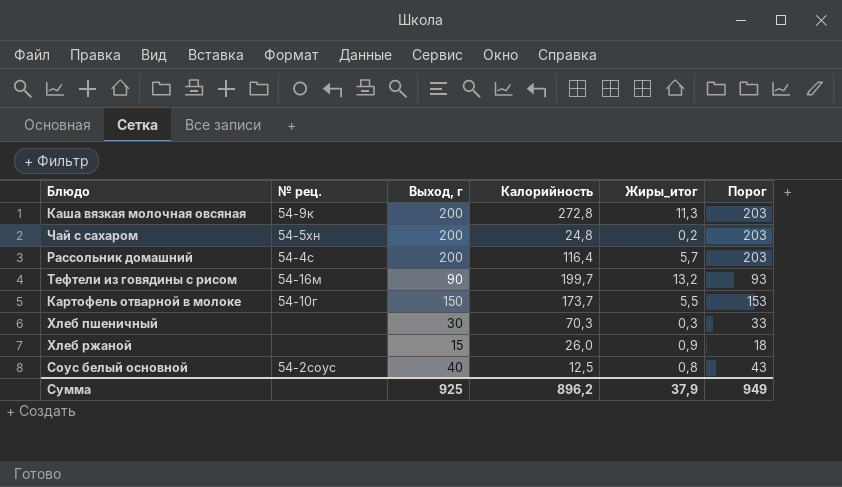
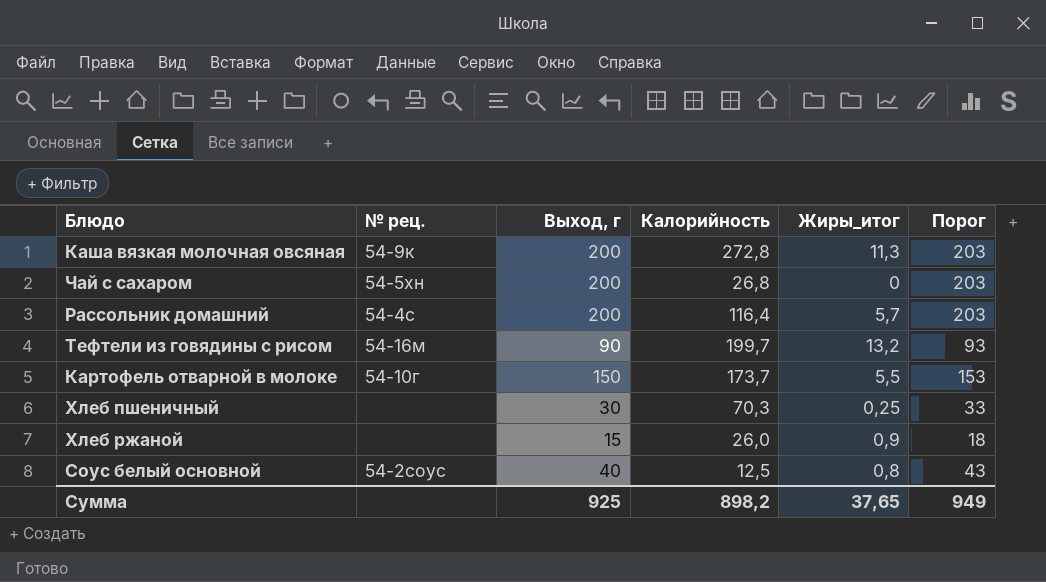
Чай с сахаром | Калорийность: 24,8 -> 26,8
Чай с сахаром | Жиры_итог: 0,2 -> 0
Хлеб пшеничный | Жиры_итог: 0,3 -> 0,25
Сумма | Калорийность: 896,2 -> 898,2
Сумма | Жиры_итог: 37,9 -> 37,65

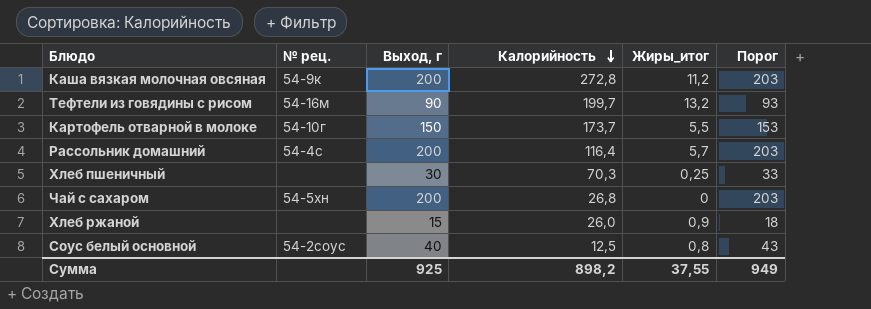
row order: none -> Калорийность descending
Каша вязкая молочная овсяная | Жиры_итог: 11,3 -> 11,2
Сумма | Жиры_итог: 37,65 -> 37,55

